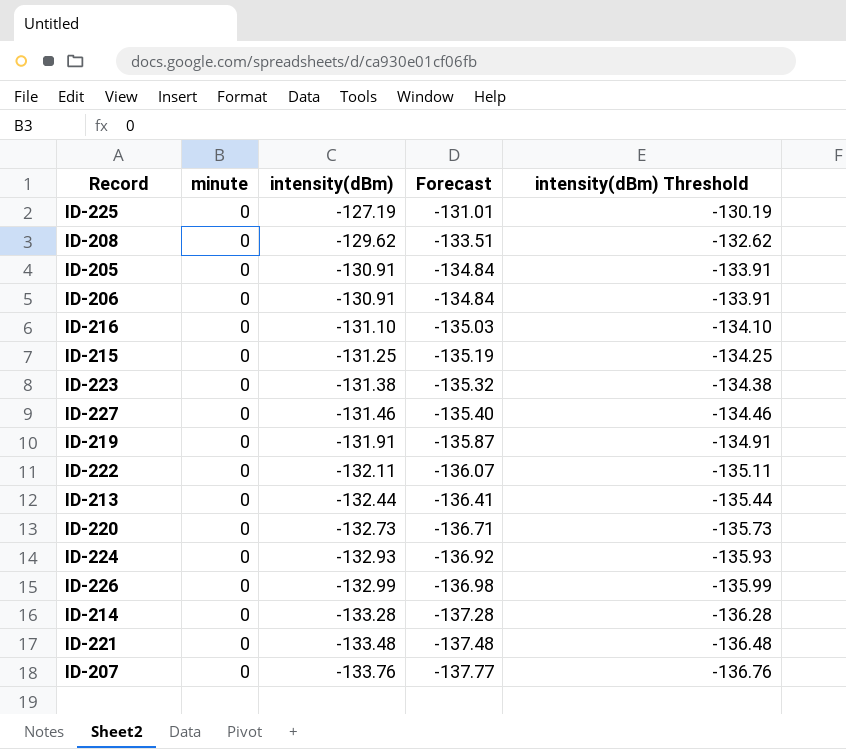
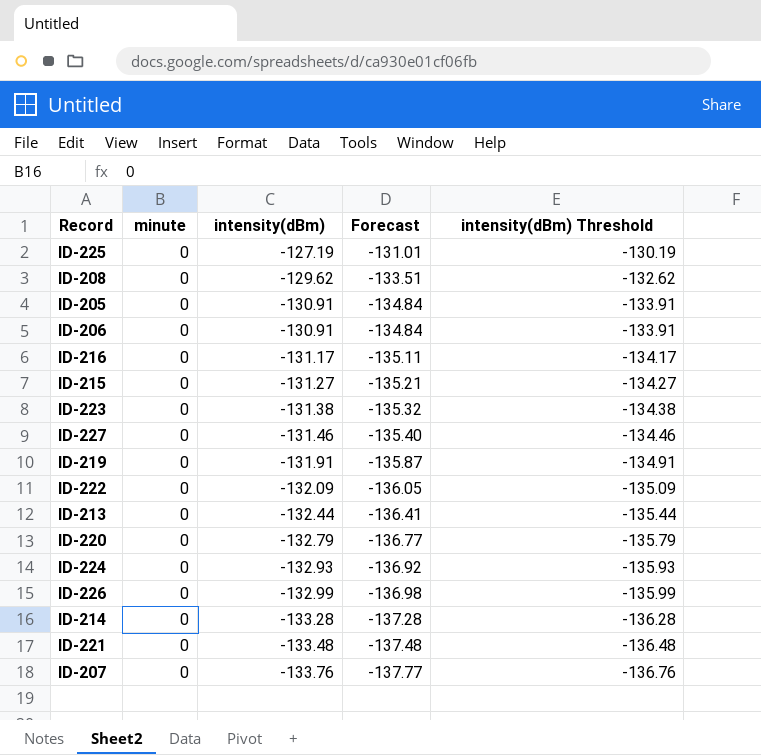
ID-216 | intensity(dBm): -131.10 -> -131.17
ID-216 | Forecast: -135.03 -> -135.11
ID-216 | intensity(dBm) Threshold: -134.10 -> -134.17
ID-215 | intensity(dBm): -131.25 -> -131.27
ID-215 | Forecast: -135.19 -> -135.21
ID-215 | intensity(dBm) Threshold: -134.25 -> -134.27
ID-222 | intensity(dBm): -132.11 -> -132.09
ID-222 | Forecast: -136.07 -> -136.05
ID-222 | intensity(dBm) Threshold: -135.11 -> -135.09
ID-220 | intensity(dBm): -132.73 -> -132.79
ID-220 | Forecast: -136.71 -> -136.77
ID-220 | intensity(dBm) Threshold: -135.73 -> -135.79

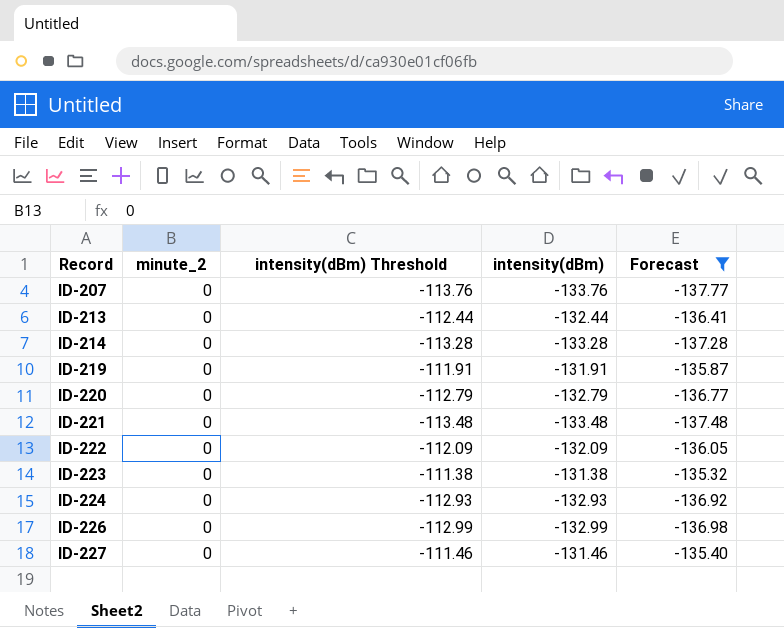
filter: none -> Forecast <= -135.32
row order: intensity(dBm) descending -> Record ascending
column name: minute -> minute_2
column intensity(dBm) Threshold | formula: [intensity(dBm)] - 3 -> [intensity(dBm)] + 20
column intensity(dBm) Threshold | position: 5 -> 3

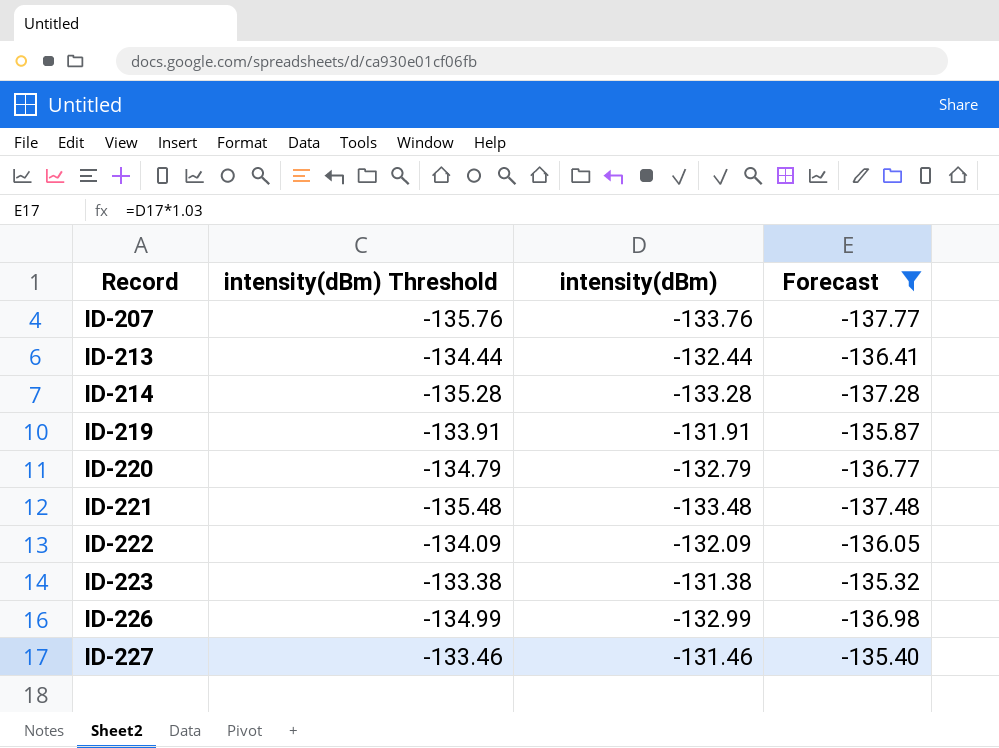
column minute_2 | position: 2 -> none
column intensity(dBm) Threshold | formula: [intensity(dBm)] + 20 -> [intensity(dBm)] - 2
row ID-224: 0 | -112.93 | -132.93 | -136.92 -> none

